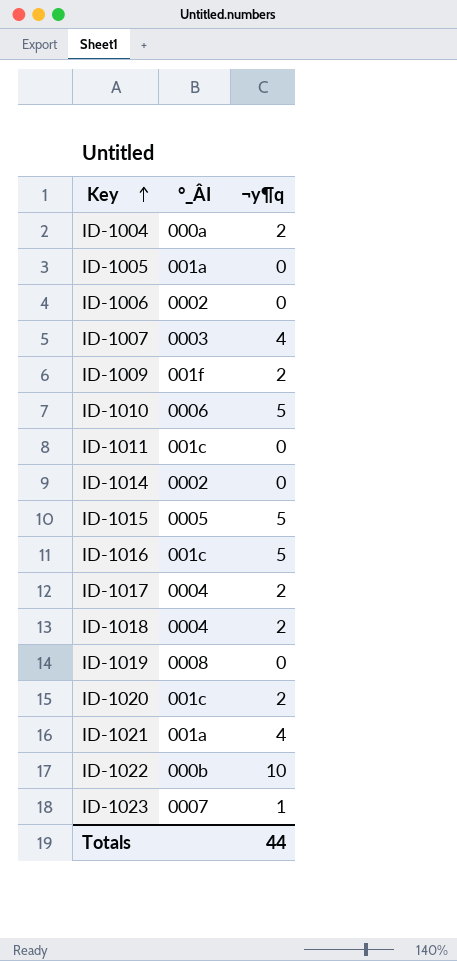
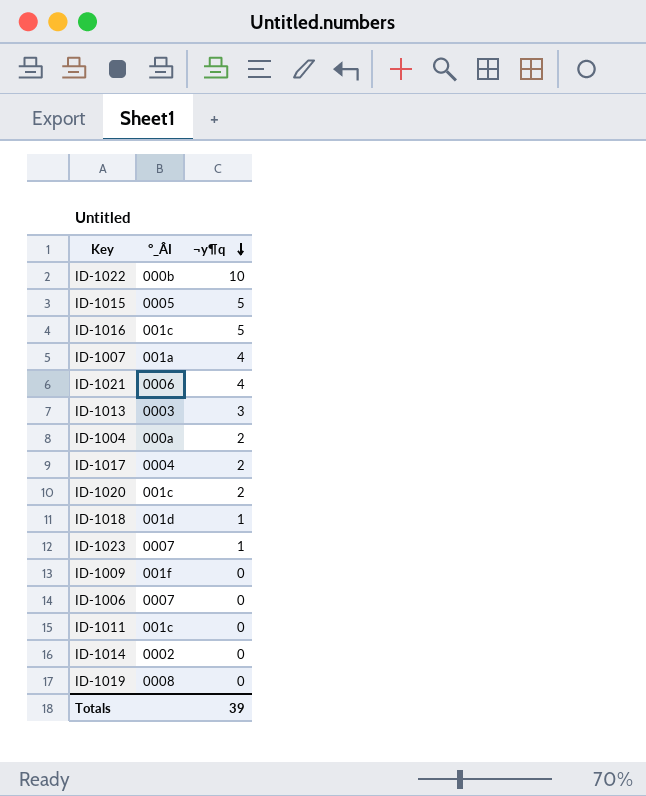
row order: Key ascending -> ¬y¶q descending
row ID-1005: 001a | 0 -> none
row ID-1010: 0006 | 5 -> none
ID-1007 | °_ÂI: 0003 -> 001a
ID-1021 | °_ÂI: 001a -> 0006
row ID-1013: none -> 0003 | 3
ID-1018 | °_ÂI: 0004 -> 001d
ID-1018 | ¬y¶q: 2 -> 1
ID-1009 | ¬y¶q: 2 -> 0
ID-1006 | °_ÂI: 0002 -> 0007
Totals | ¬y¶q: 44 -> 39

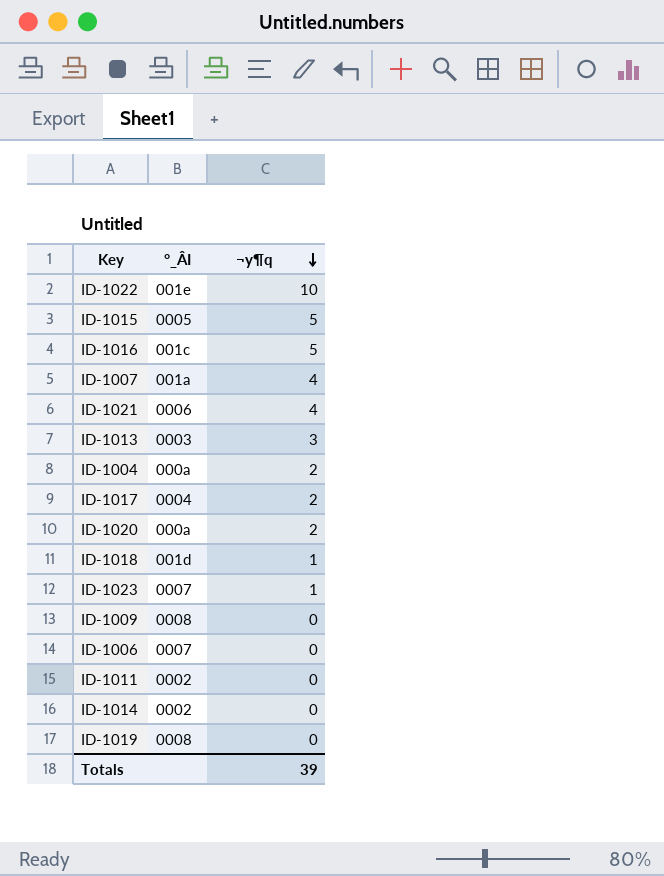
ID-1022 | °_ÂI: 000b -> 001e
ID-1020 | °_ÂI: 001c -> 000a
ID-1009 | °_ÂI: 001f -> 0008
ID-1011 | °_ÂI: 001c -> 0002

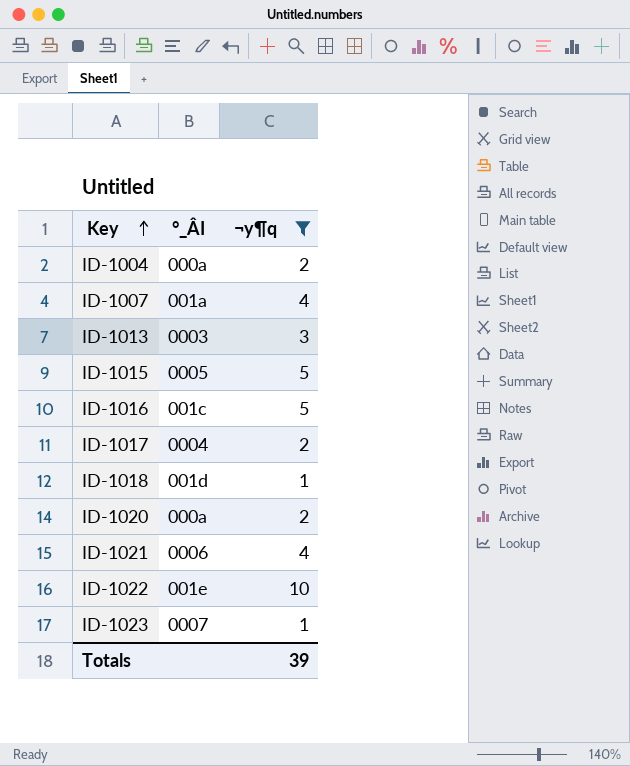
filter: none -> ¬y¶q != 0
row order: ¬y¶q descending -> Key ascending

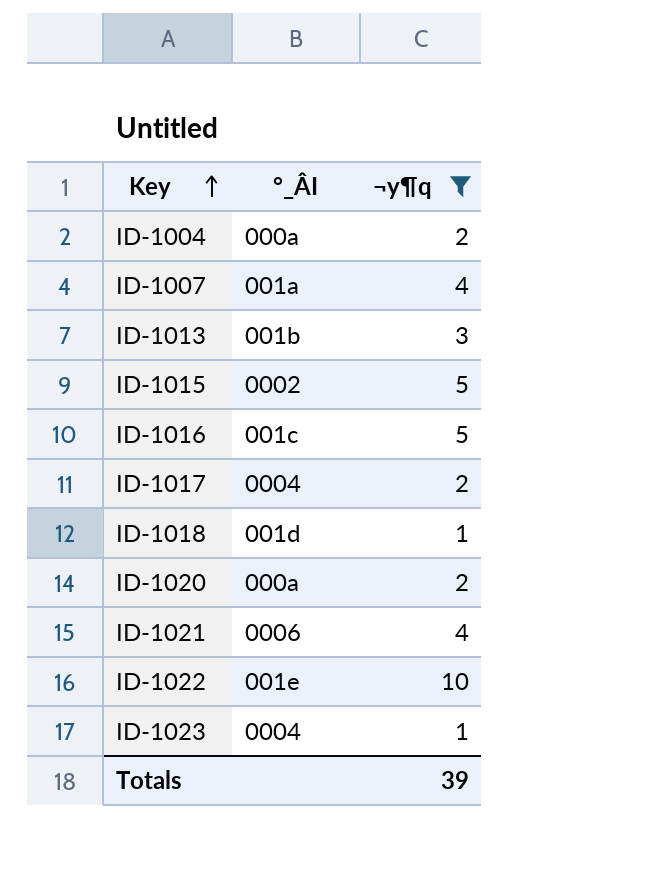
ID-1013 | °_ÂI: 0003 -> 001b
ID-1015 | °_ÂI: 0005 -> 0002
ID-1023 | °_ÂI: 0007 -> 0004

